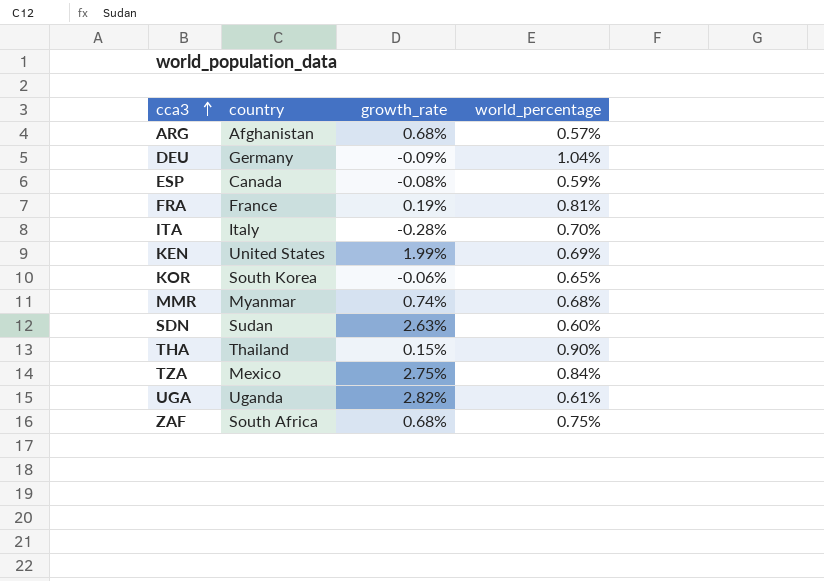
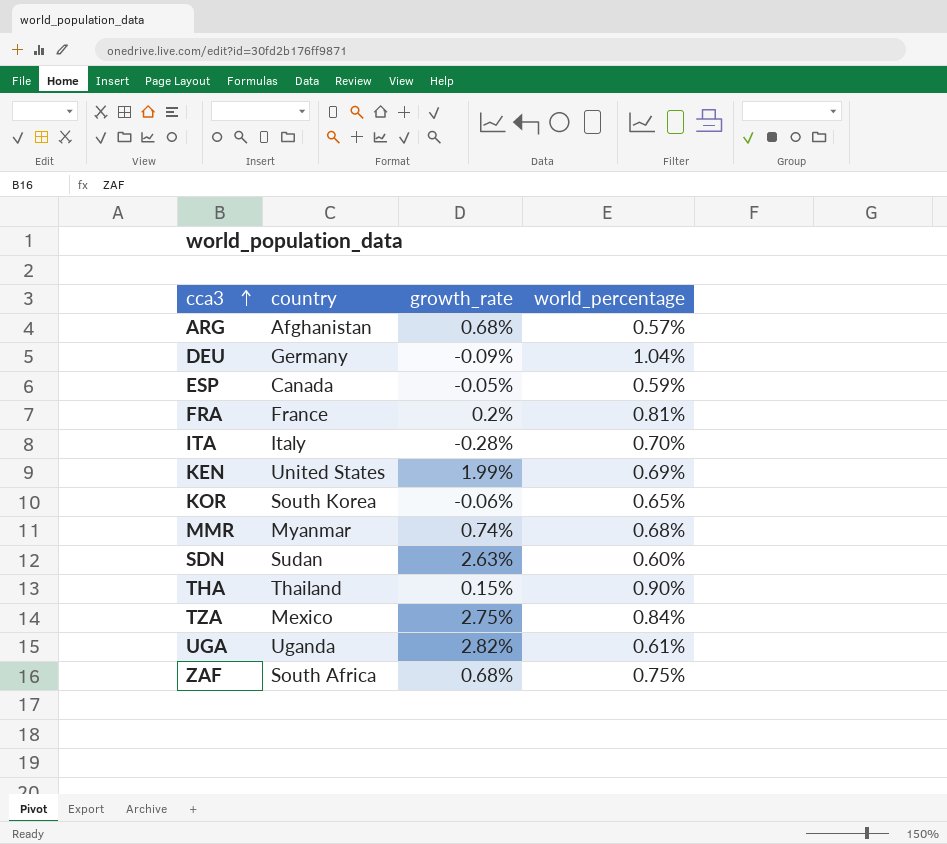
ESP | growth_rate: -0.08% -> -0.05%
FRA | growth_rate: 0.19% -> 0.2%

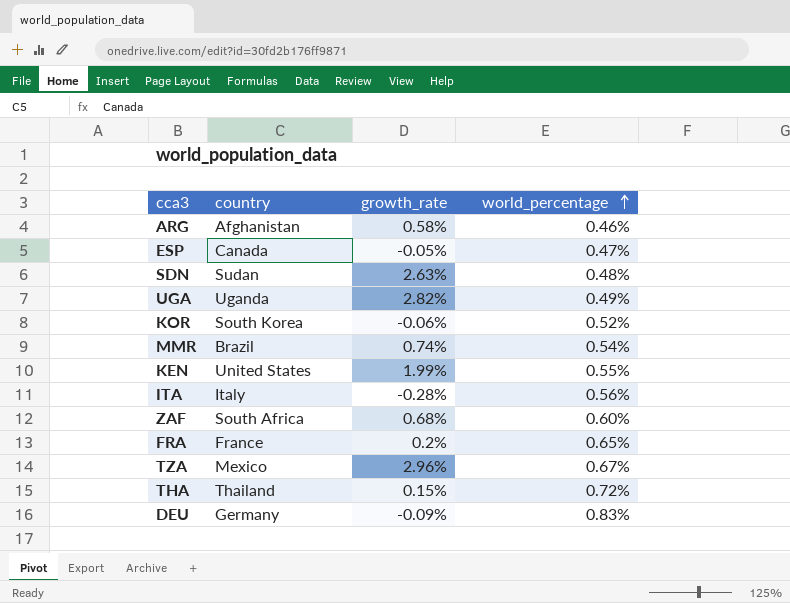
row order: cca3 ascending -> world_percentage ascending
ARG | growth_rate: 0.68% -> 0.58%
ARG | world_percentage: 0.57% -> 0.46%
ESP | world_percentage: 0.59% -> 0.47%
SDN | world_percentage: 0.60% -> 0.48%
UGA | world_percentage: 0.61% -> 0.49%
KOR | world_percentage: 0.65% -> 0.52%
MMR | country: Myanmar -> Brazil
MMR | world_percentage: 0.68% -> 0.54%
KEN | world_percentage: 0.69% -> 0.55%
ITA | world_percentage: 0.70% -> 0.56%
ZAF | world_percentage: 0.75% -> 0.60%
FRA | world_percentage: 0.81% -> 0.65%
TZA | growth_rate: 2.75% -> 2.96%
TZA | world_percentage: 0.84% -> 0.67%
THA | world_percentage: 0.90% -> 0.72%
DEU | world_percentage: 1.04% -> 0.83%

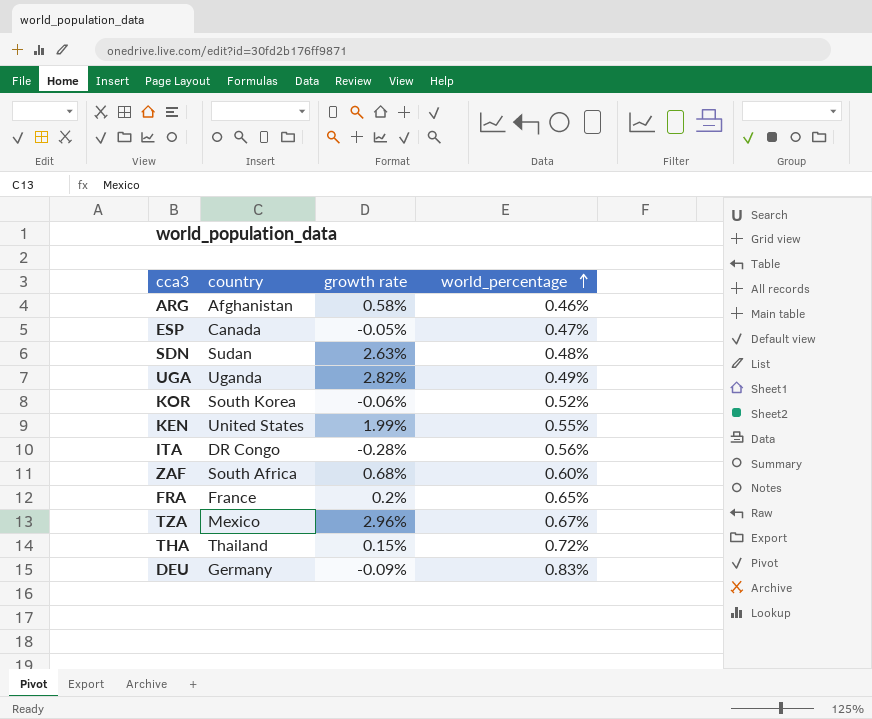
column name: growth_rate -> growth rate
row MMR: Brazil | 0.74% | 0.54% -> none
ITA | country: Italy -> DR Congo

